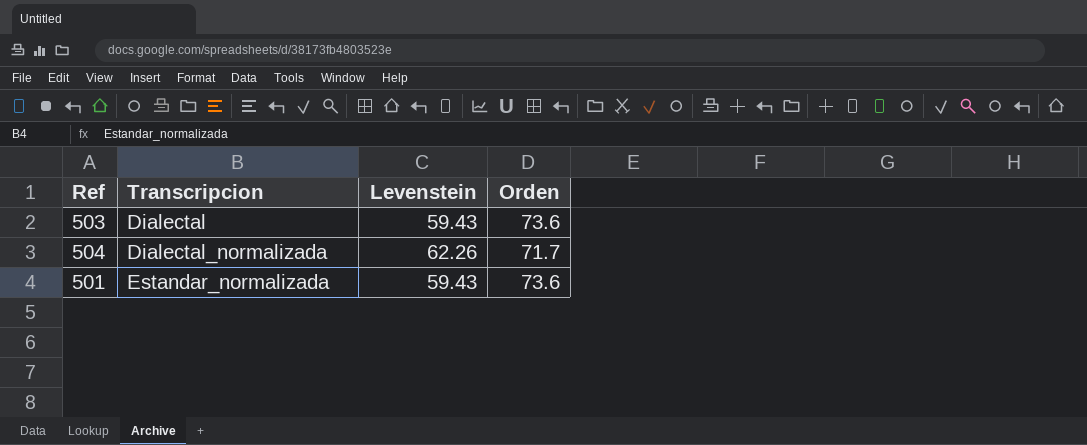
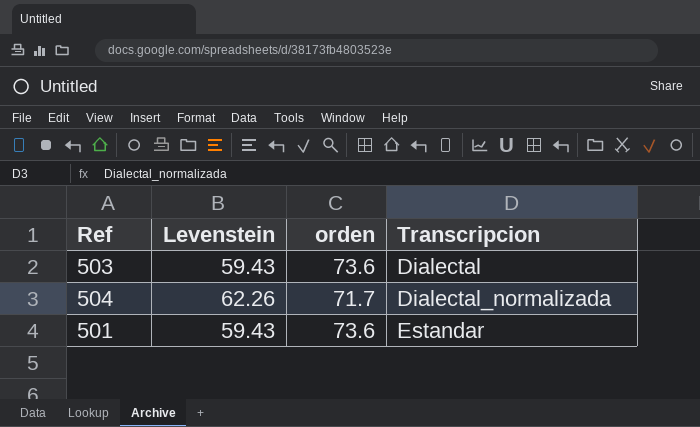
column name: Orden -> orden
column Transcripcion | position: 2 -> 4
501 | Transcripcion: Estandar_normalizada -> Estandar

